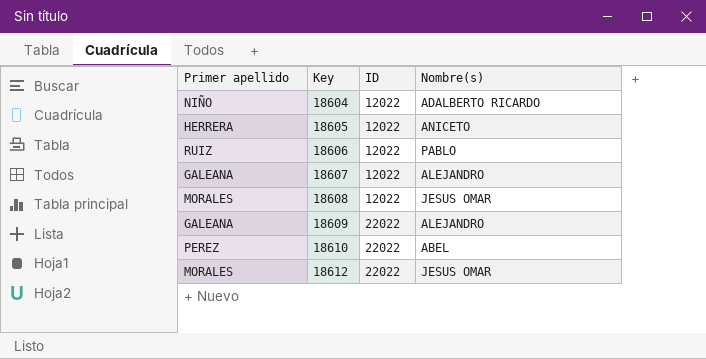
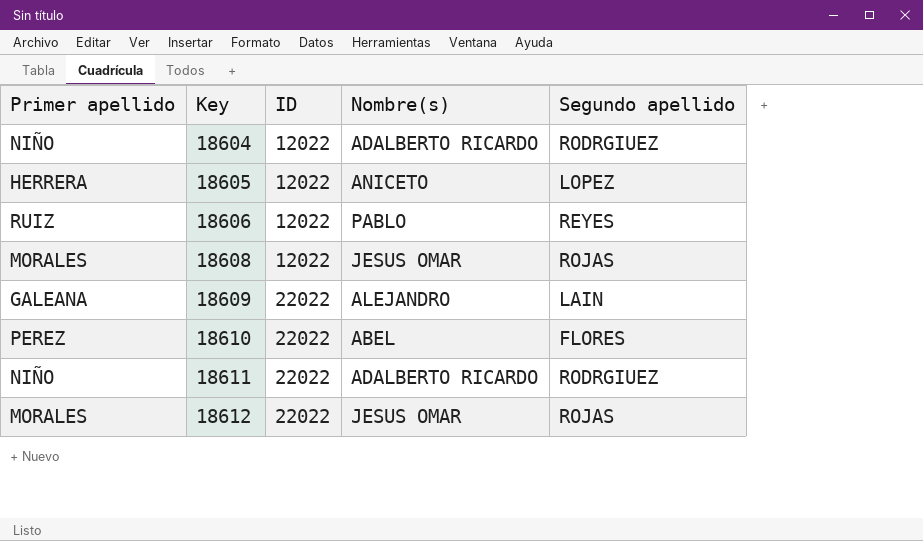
column Segundo apellido | position: none -> 5
row 18607: GALEANA | 12022 | ALEJANDRO -> none
row 18611: none -> NIÑO | 22022 | ADALBERTO RICARDO | RODRGIUEZ

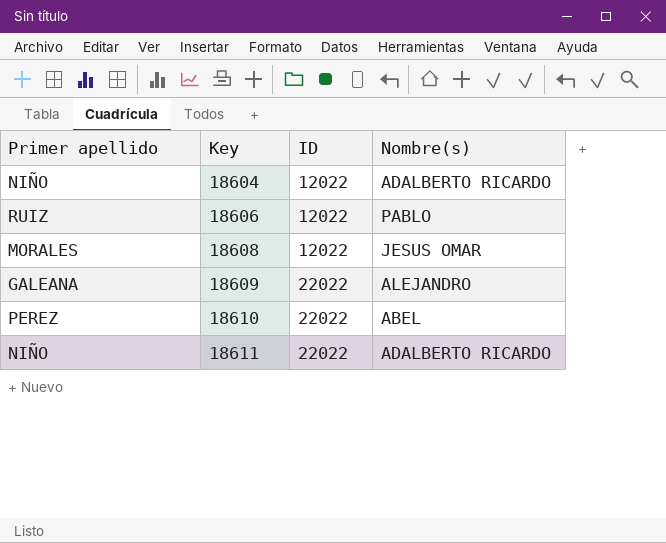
column Segundo apellido | position: 5 -> none
row 18605: HERRERA | 12022 | ANICETO | LOPEZ -> none
row 18612: MORALES | 22022 | JESUS OMAR | ROJAS -> none

